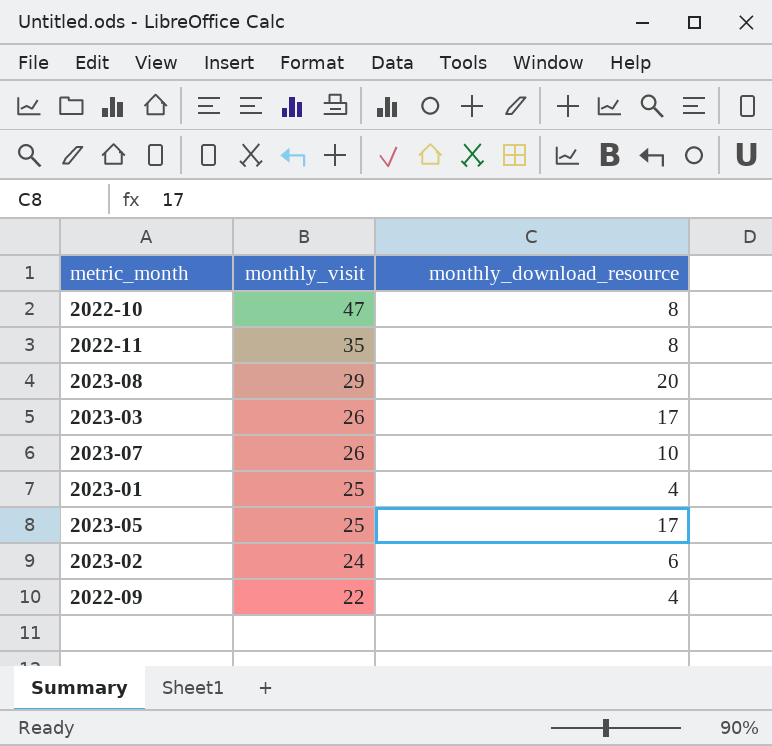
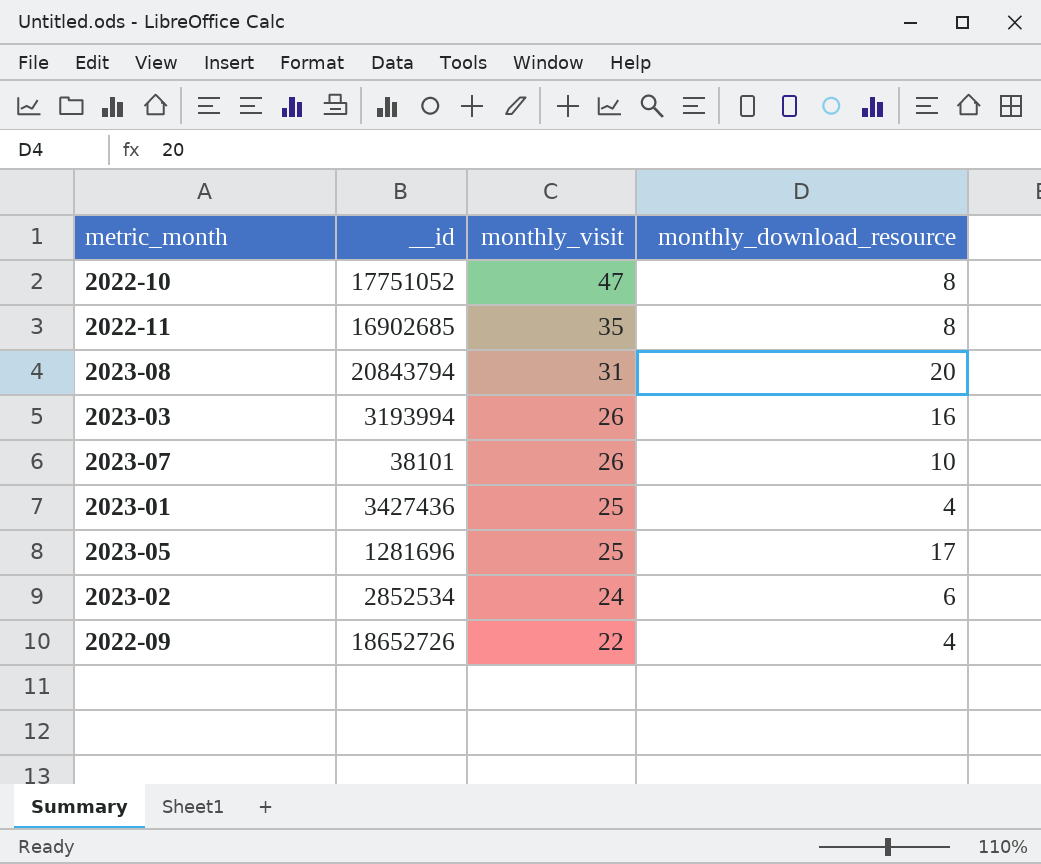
column __id | position: none -> 2
2023-08 | monthly_visit: 29 -> 31
2023-03 | monthly_download_resource: 17 -> 16

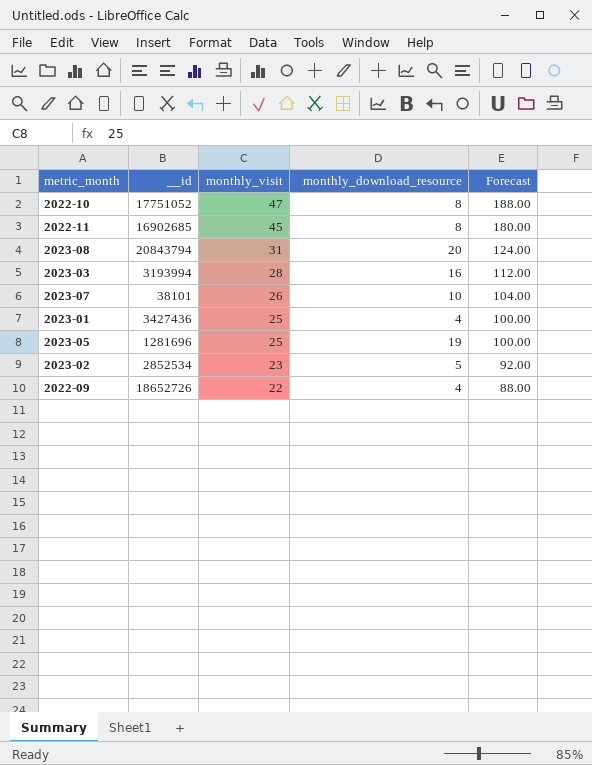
column Forecast | formula: none -> [monthly_visit] * 4
2022-11 | monthly_visit: 35 -> 45
2023-03 | monthly_visit: 26 -> 28
2023-05 | monthly_download_resource: 17 -> 19
2023-02 | monthly_visit: 24 -> 23
2023-02 | monthly_download_resource: 6 -> 5

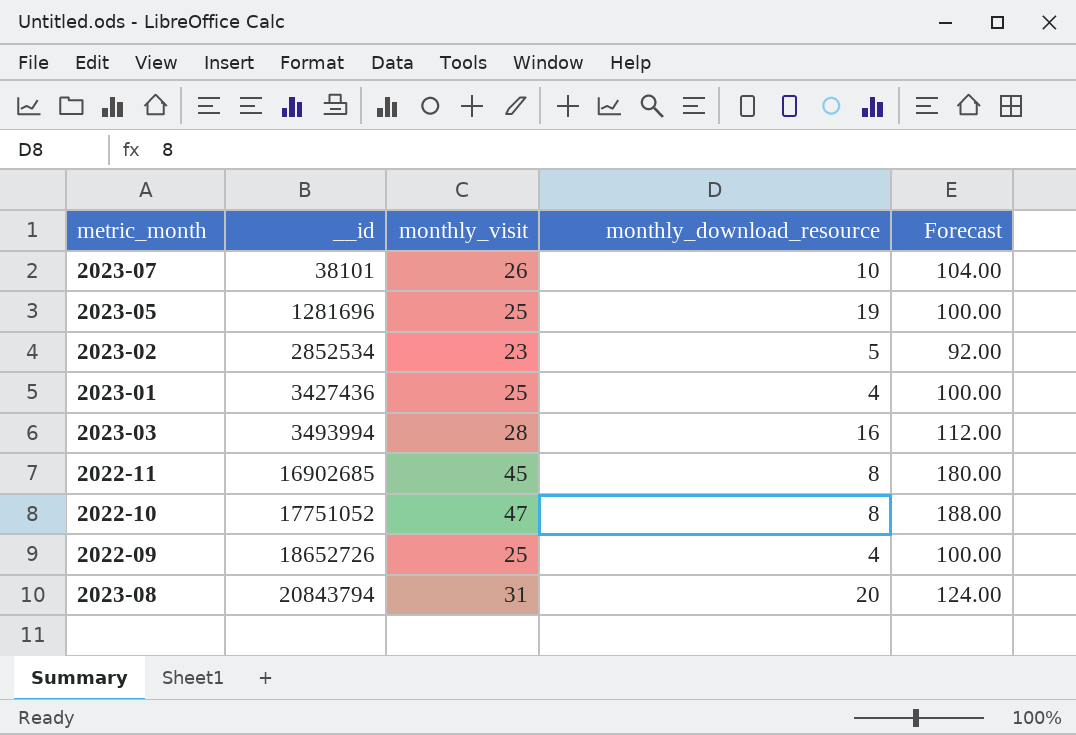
row order: monthly_visit descending -> __id ascending
2023-03 | __id: 3193994 -> 3493994
2022-09 | monthly_visit: 22 -> 25
2022-09 | Forecast: 88.00 -> 100.00

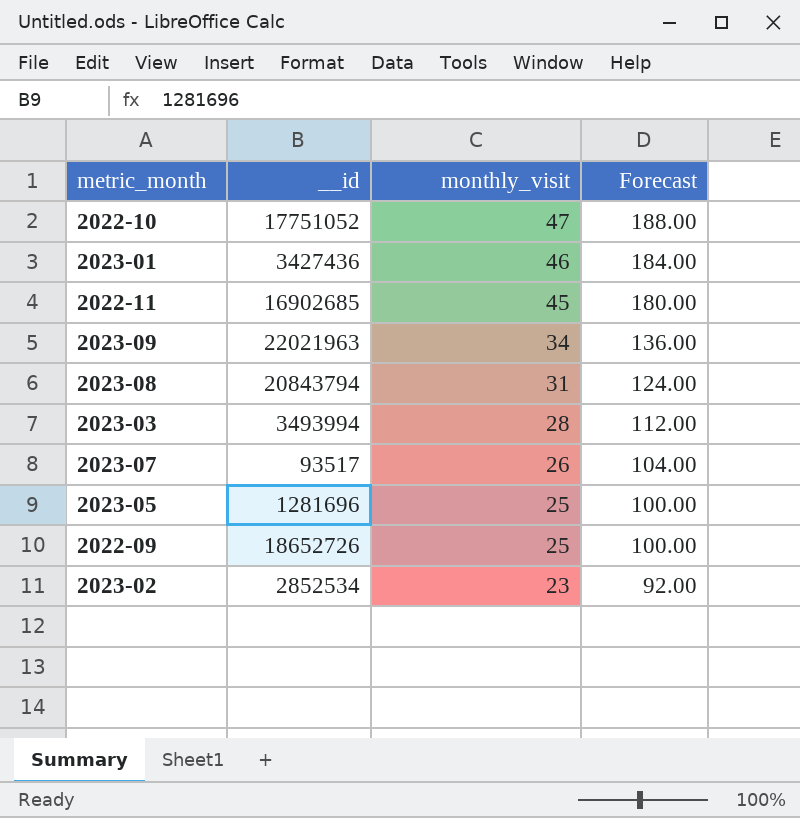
row order: __id ascending -> monthly_visit descending
column monthly_download_resource | position: 4 -> none
2023-01 | monthly_visit: 25 -> 46
2023-01 | Forecast: 100.00 -> 184.00
row 2023-09: none -> 22021963 | 34 | 136.00
2023-07 | __id: 38101 -> 93517

